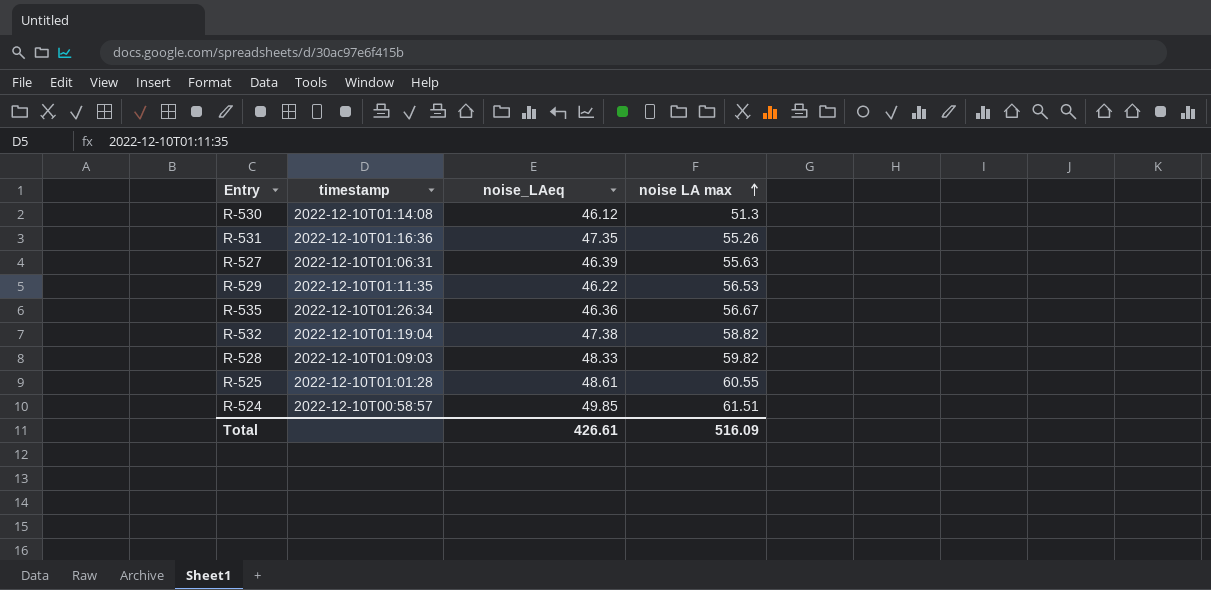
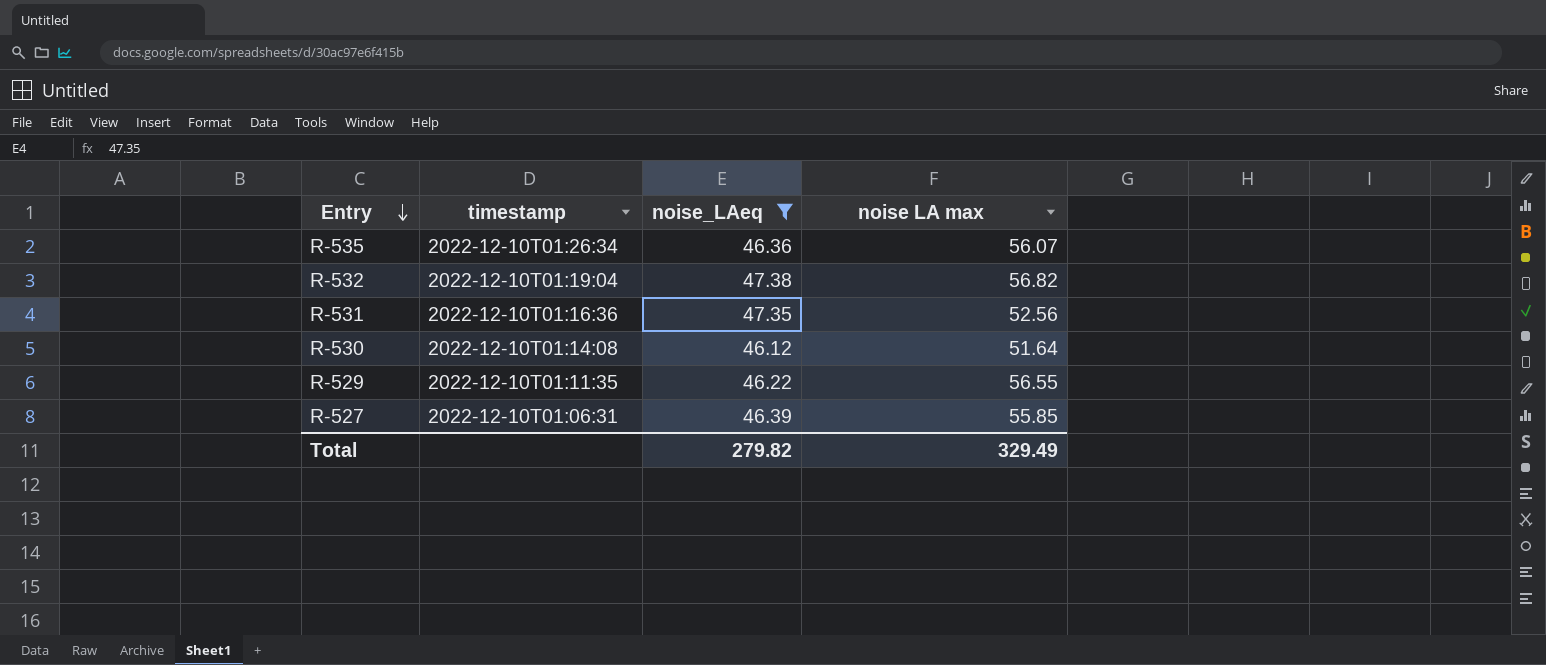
filter: none -> noise_LAeq <= 47.38
row order: noise LA max ascending -> Entry descending
R-535 | noise LA max: 56.67 -> 56.07
R-532 | noise LA max: 58.82 -> 56.82
R-531 | noise LA max: 55.26 -> 52.56
R-530 | noise LA max: 51.3 -> 51.64
R-529 | noise LA max: 56.53 -> 56.55
R-527 | noise LA max: 55.63 -> 55.85
Total | noise_LAeq: 426.61 -> 279.82
Total | noise LA max: 516.09 -> 329.49

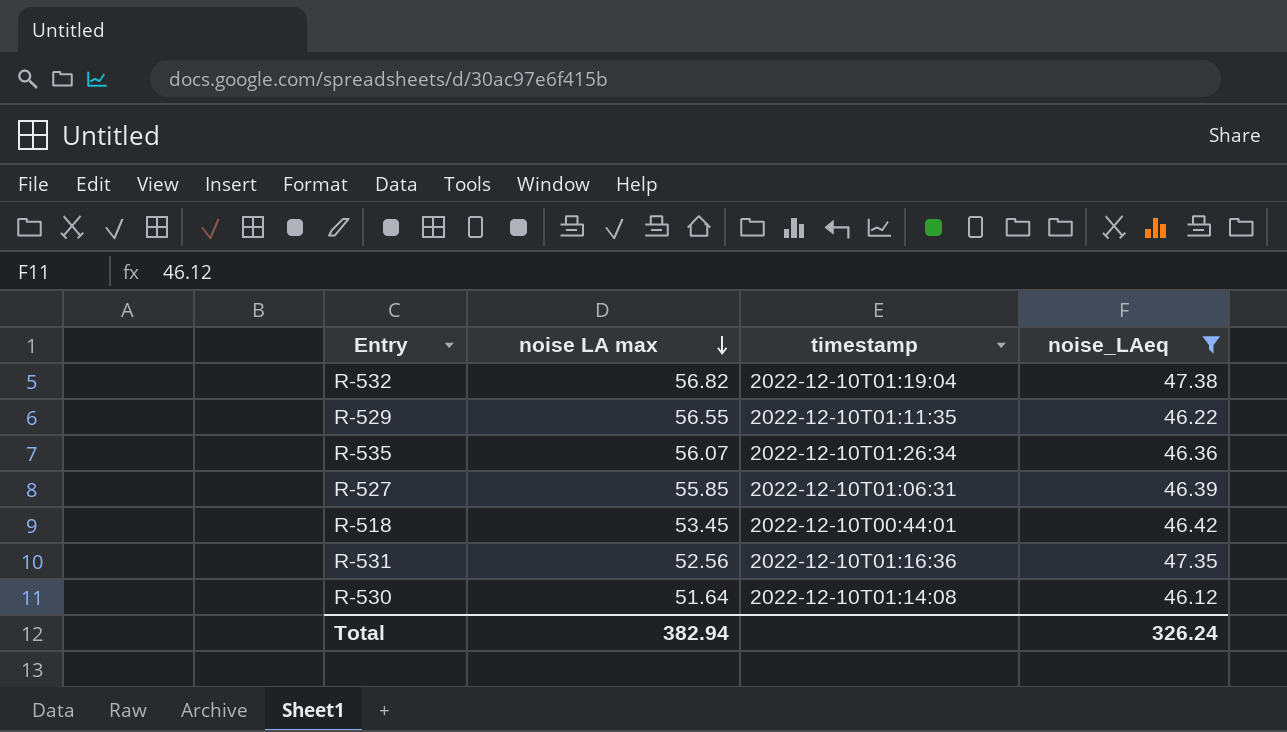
row order: Entry descending -> noise LA max descending
column noise LA max | position: 4 -> 2
row R-518: none -> 53.45 | 2022-12-10T00:44:01 | 46.42
Total | noise LA max: 329.49 -> 382.94
Total | noise_LAeq: 279.82 -> 326.24

